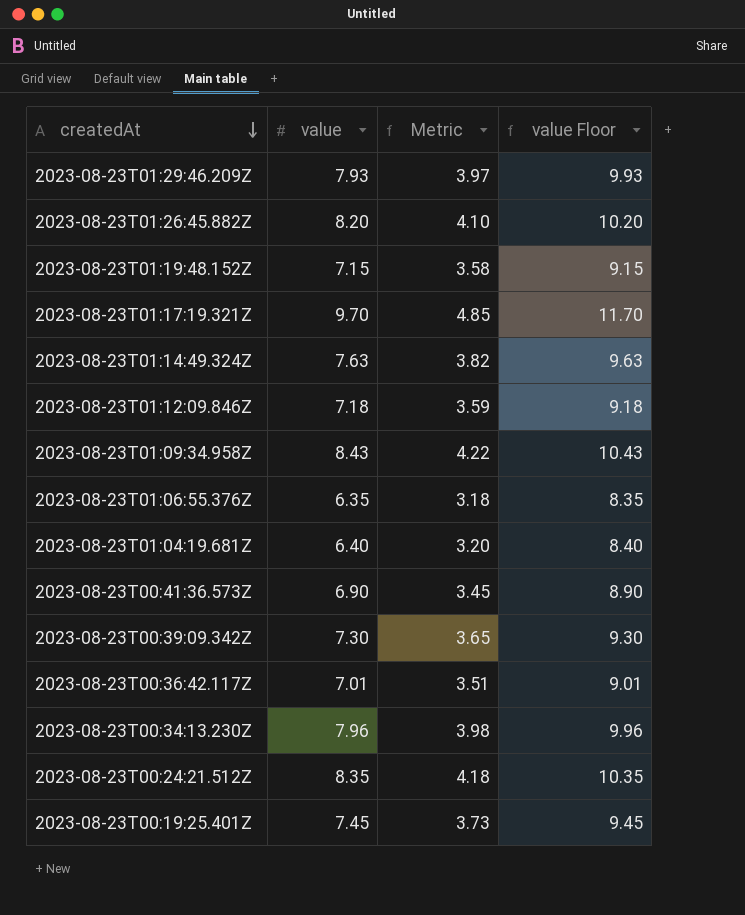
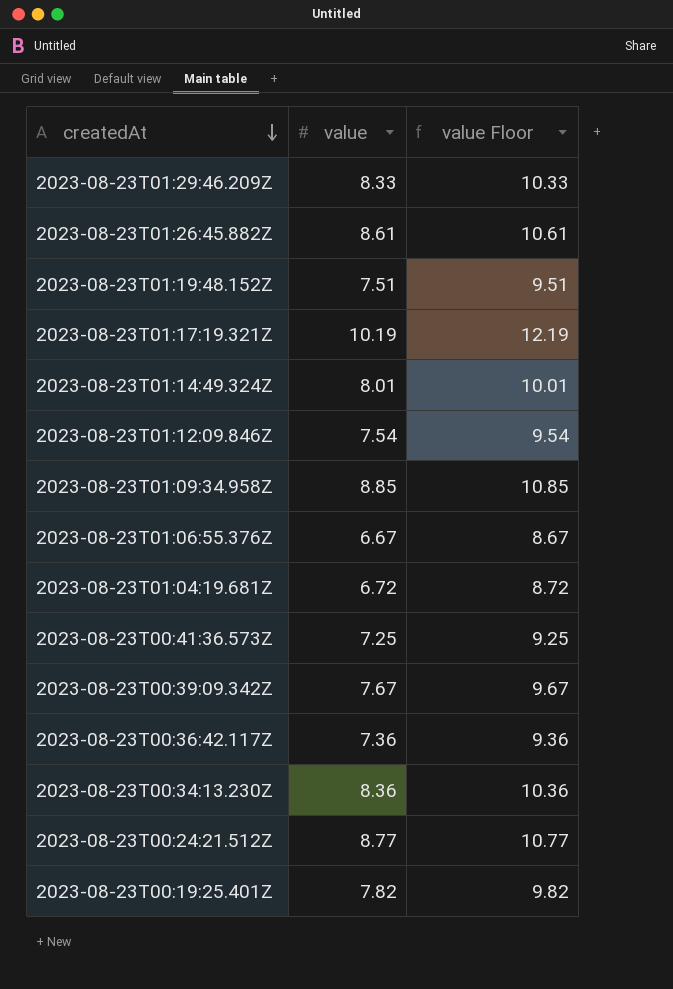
column Metric | formula: [value] * 0.5 -> none
2023-08-23T01:29:46.209Z | value: 7.93 -> 8.33
2023-08-23T01:29:46.209Z | value Floor: 9.93 -> 10.33
2023-08-23T01:26:45.882Z | value: 8.20 -> 8.61
2023-08-23T01:26:45.882Z | value Floor: 10.20 -> 10.61
2023-08-23T01:19:48.152Z | value: 7.15 -> 7.51
2023-08-23T01:19:48.152Z | value Floor: 9.15 -> 9.51
2023-08-23T01:17:19.321Z | value: 9.70 -> 10.19
2023-08-23T01:17:19.321Z | value Floor: 11.70 -> 12.19
2023-08-23T01:14:49.324Z | value: 7.63 -> 8.01
2023-08-23T01:14:49.324Z | value Floor: 9.63 -> 10.01
2023-08-23T01:12:09.846Z | value: 7.18 -> 7.54
2023-08-23T01:12:09.846Z | value Floor: 9.18 -> 9.54
2023-08-23T01:09:34.958Z | value: 8.43 -> 8.85
2023-08-23T01:09:34.958Z | value Floor: 10.43 -> 10.85
2023-08-23T01:06:55.376Z | value: 6.35 -> 6.67
2023-08-23T01:06:55.376Z | value Floor: 8.35 -> 8.67
2023-08-23T01:04:19.681Z | value: 6.40 -> 6.72
2023-08-23T01:04:19.681Z | value Floor: 8.40 -> 8.72
2023-08-23T00:41:36.573Z | value: 6.90 -> 7.25
2023-08-23T00:41:36.573Z | value Floor: 8.90 -> 9.25
2023-08-23T00:39:09.342Z | value: 7.30 -> 7.67
2023-08-23T00:39:09.342Z | value Floor: 9.30 -> 9.67
2023-08-23T00:36:42.117Z | value: 7.01 -> 7.36
2023-08-23T00:36:42.117Z | value Floor: 9.01 -> 9.36
2023-08-23T00:34:13.230Z | value: 7.96 -> 8.36
2023-08-23T00:34:13.230Z | value Floor: 9.96 -> 10.36
2023-08-23T00:24:21.512Z | value: 8.35 -> 8.77
2023-08-23T00:24:21.512Z | value Floor: 10.35 -> 10.77
2023-08-23T00:19:25.401Z | value: 7.45 -> 7.82
2023-08-23T00:19:25.401Z | value Floor: 9.45 -> 9.82

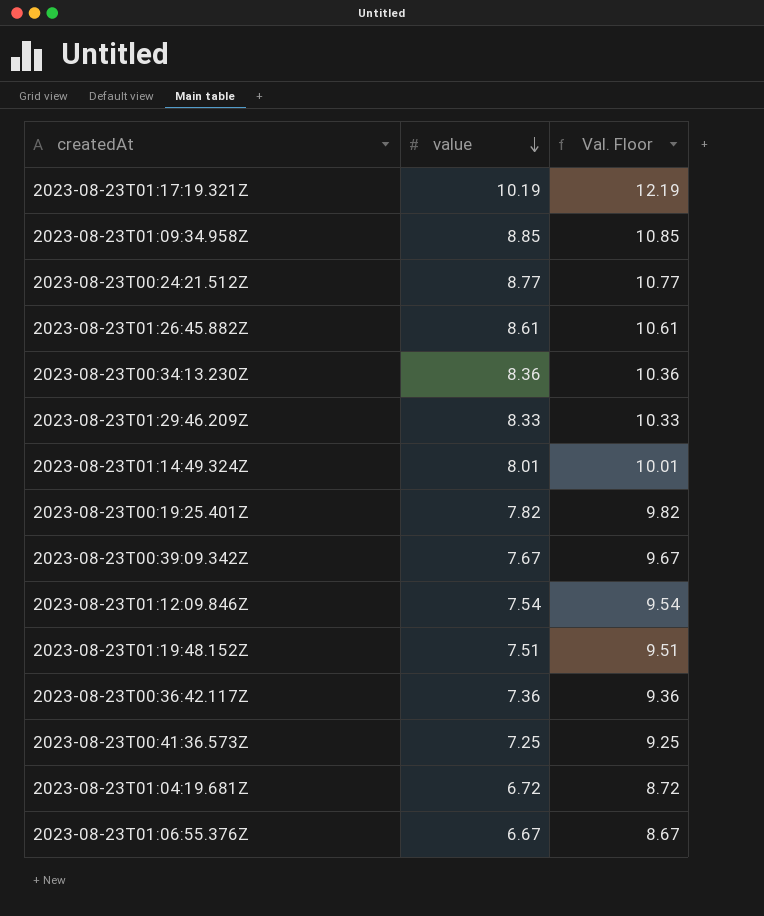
row order: createdAt descending -> value descending
column name: value Floor -> Val. Floor

